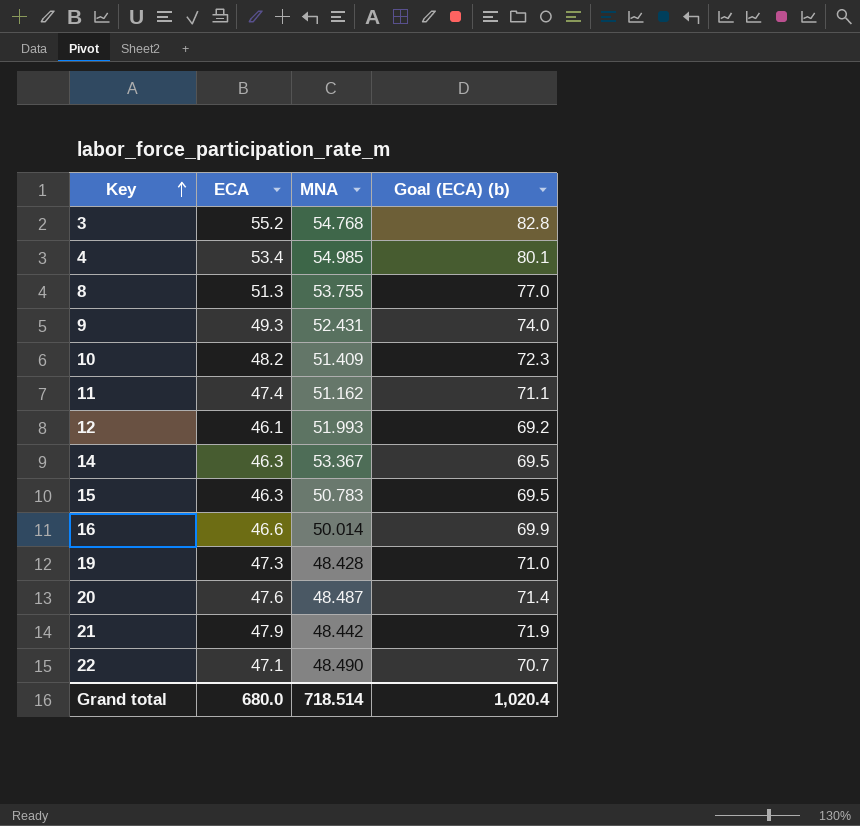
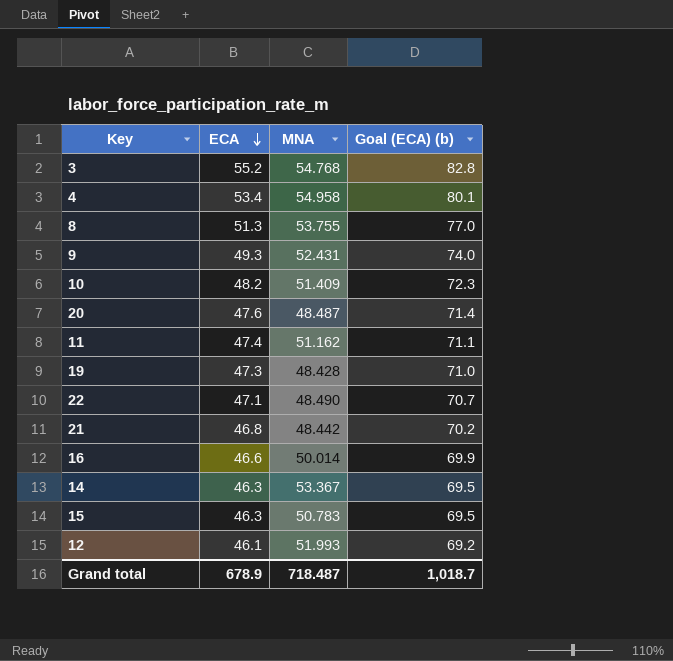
row order: Key ascending -> ECA descending
4 | MNA: 54.985 -> 54.958
21 | ECA: 47.9 -> 46.8
21 | Goal (ECA) (b): 71.9 -> 70.2
Grand total | ECA: 680.0 -> 678.9
Grand total | MNA: 718.514 -> 718.487
Grand total | Goal (ECA) (b): 1,020.4 -> 1,018.7

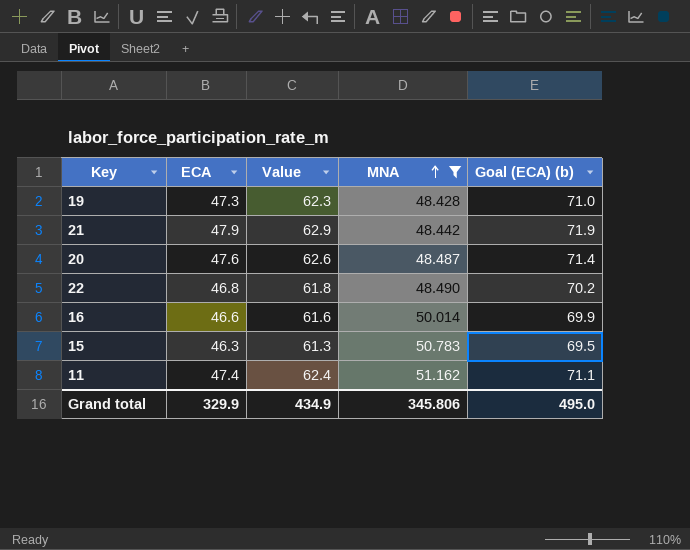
filter: none -> MNA <= 51.162
row order: ECA descending -> MNA ascending
column Value | formula: none -> [ECA] + 15
21 | ECA: 46.8 -> 47.9
21 | Goal (ECA) (b): 70.2 -> 71.9
22 | ECA: 47.1 -> 46.8
22 | Goal (ECA) (b): 70.7 -> 70.2
Grand total | ECA: 678.9 -> 329.9
Grand total | MNA: 718.487 -> 345.806
Grand total | Goal (ECA) (b): 1,018.7 -> 495.0

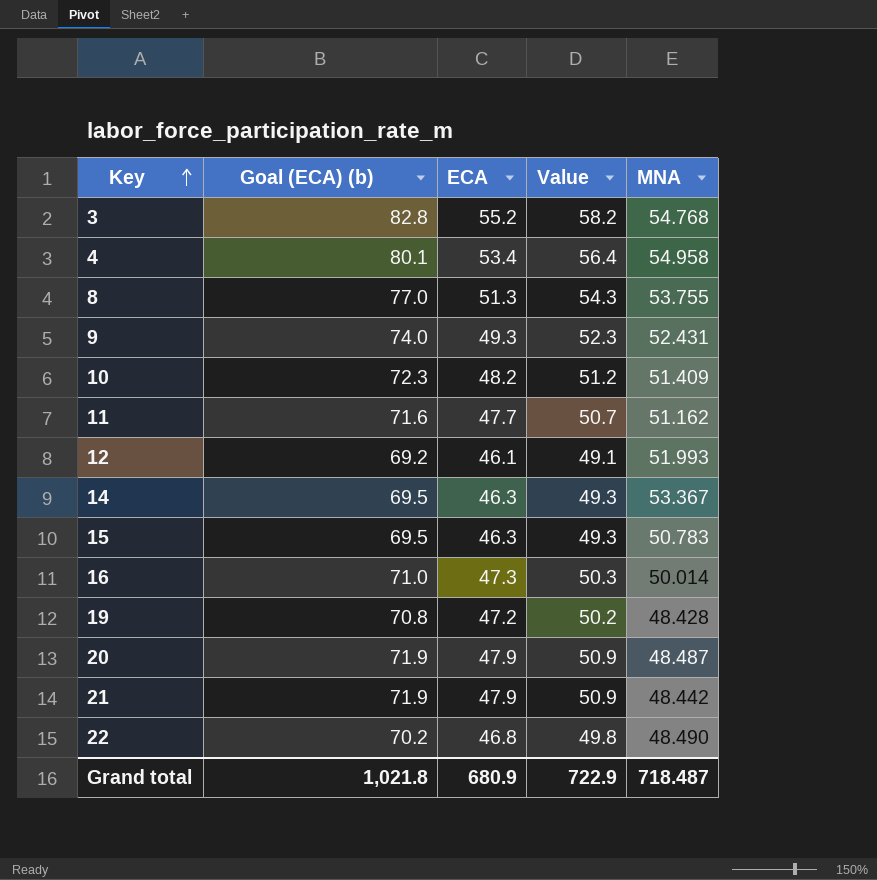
filter: MNA <= 51.162 -> none
row order: MNA ascending -> Key ascending
column Goal (ECA) (b) | position: 5 -> 2
column Value | formula: [ECA] + 15 -> [ECA] + 3
11 | Goal (ECA) (b): 71.1 -> 71.6
11 | ECA: 47.4 -> 47.7
16 | Goal (ECA) (b): 69.9 -> 71.0
16 | ECA: 46.6 -> 47.3
19 | Goal (ECA) (b): 71.0 -> 70.8
19 | ECA: 47.3 -> 47.2
20 | Goal (ECA) (b): 71.4 -> 71.9
20 | ECA: 47.6 -> 47.9
Grand total | Goal (ECA) (b): 495.0 -> 1,021.8
Grand total | ECA: 329.9 -> 680.9
Grand total | Value: 434.9 -> 722.9
Grand total | MNA: 345.806 -> 718.487

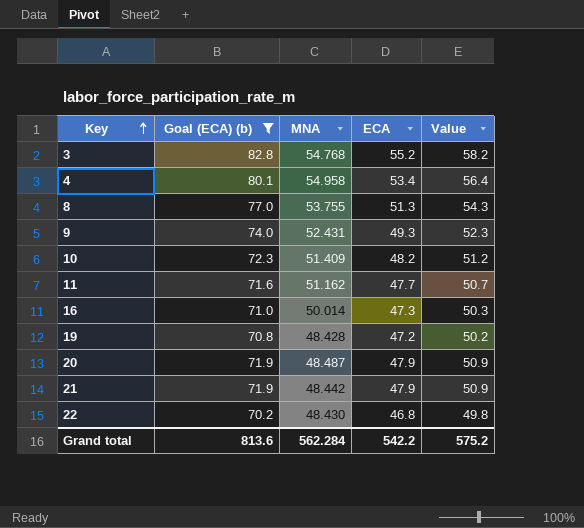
filter: none -> Goal (ECA) (b) >= 70.2
column MNA | position: 5 -> 3
22 | MNA: 48.490 -> 48.430
Grand total | Goal (ECA) (b): 1,021.8 -> 813.6
Grand total | MNA: 718.487 -> 562.284
Grand total | ECA: 680.9 -> 542.2
Grand total | Value: 722.9 -> 575.2

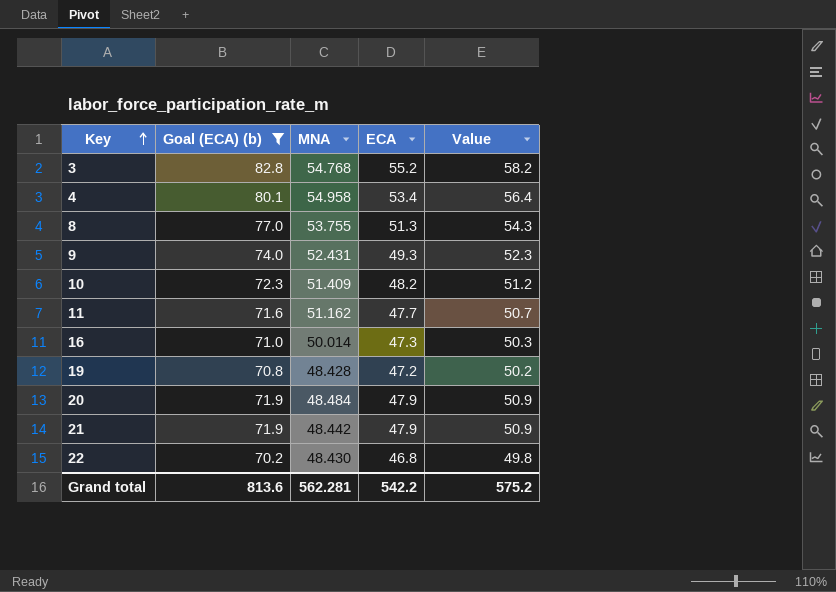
20 | MNA: 48.487 -> 48.484
Grand total | MNA: 562.284 -> 562.281

